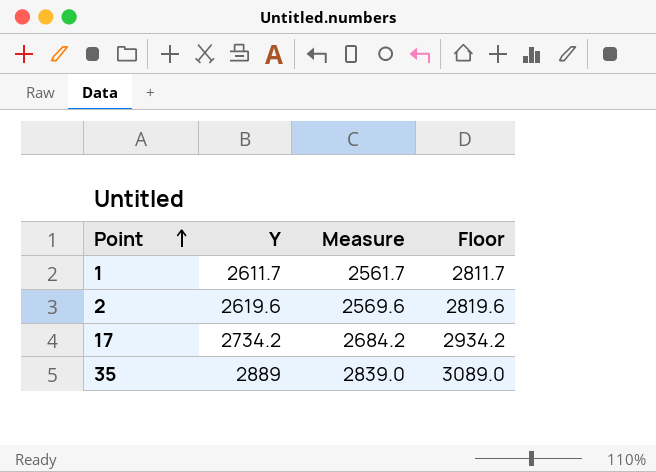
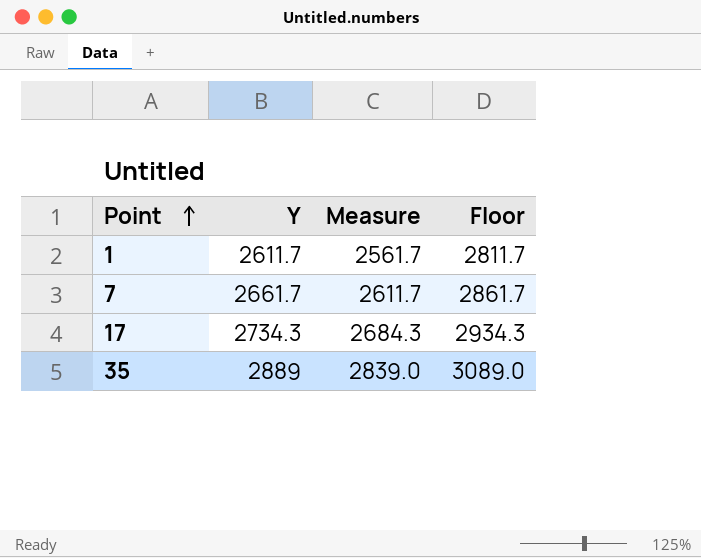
row 2: 2619.6 | 2569.6 | 2819.6 -> none
row 7: none -> 2661.7 | 2611.7 | 2861.7
17 | Y: 2734.2 -> 2734.3
17 | Measure: 2684.2 -> 2684.3
17 | Floor: 2934.2 -> 2934.3

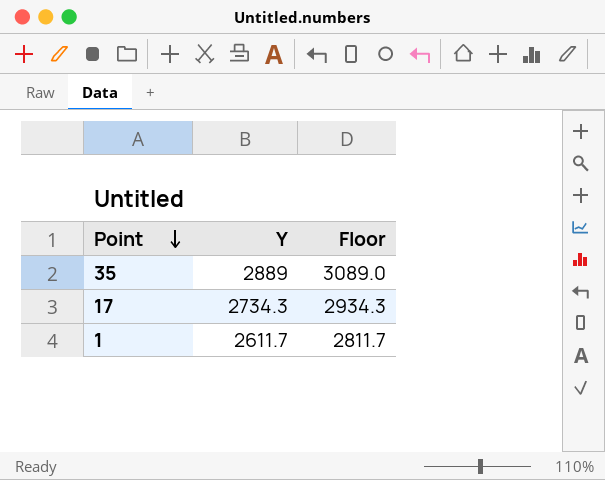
row order: Point ascending -> Point descending
column Measure | formula: [Y] - 50 -> none
row 7: 2661.7 | 2611.7 | 2861.7 -> none

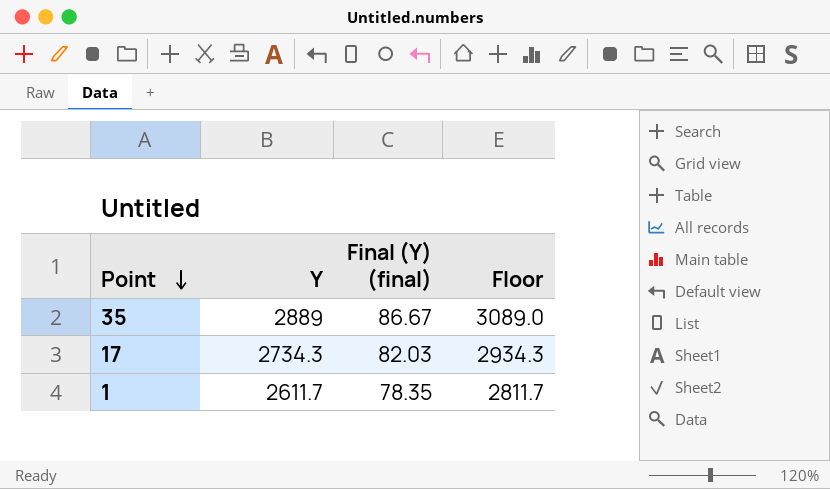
column Final (Y) (final) | formula: none -> [Y] * 0.03

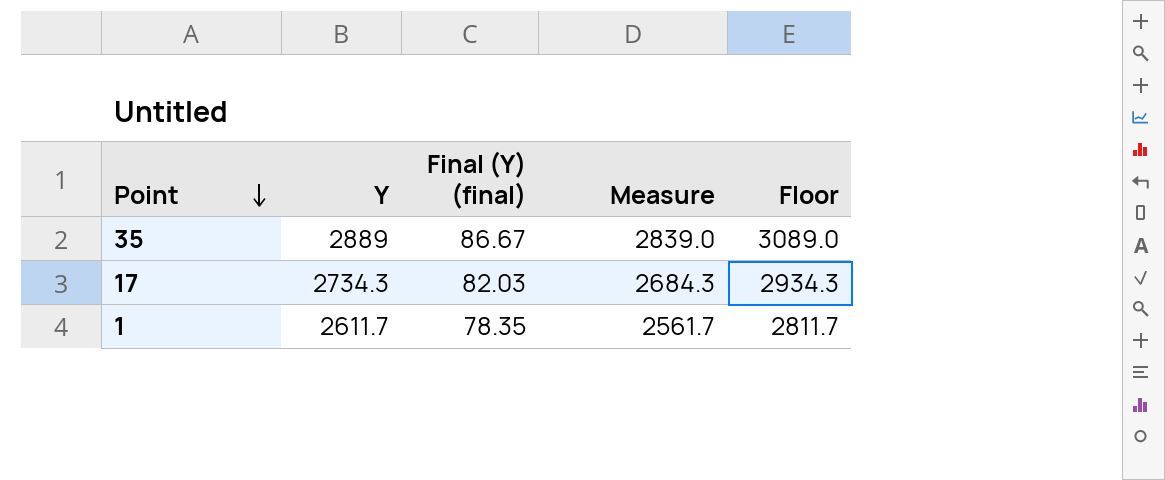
column Measure | formula: none -> [Y] - 50

